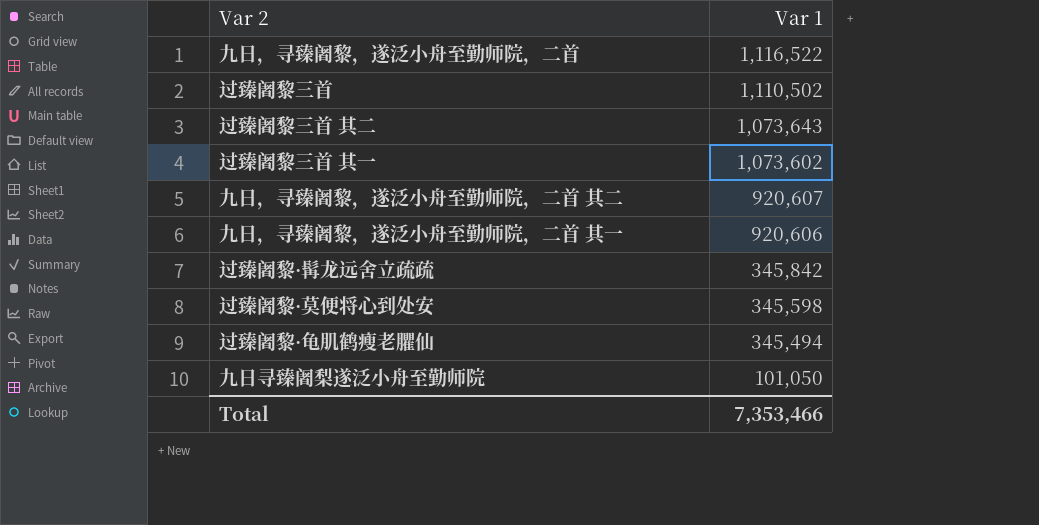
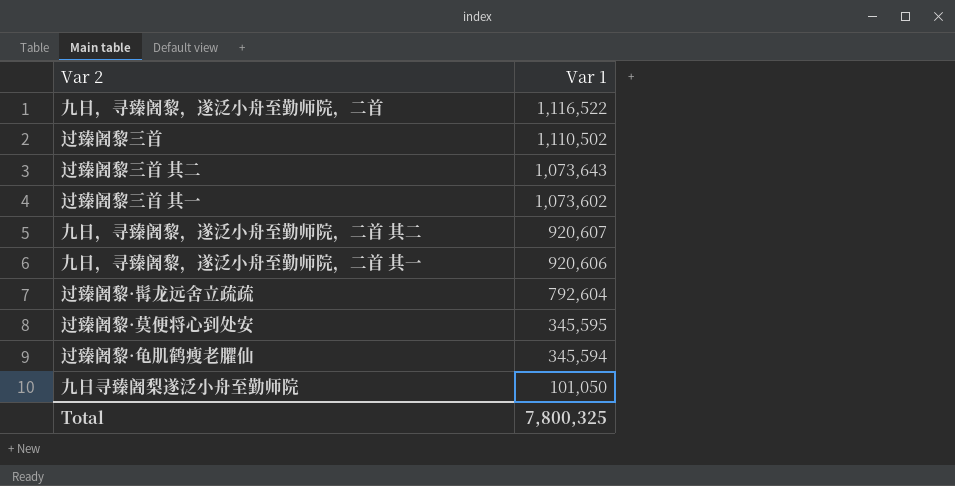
过臻阇黎·髯龙远舍立疏疏 | Var 1: 345,842 -> 792,604
过臻阇黎·莫便将心到处安 | Var 1: 345,598 -> 345,595
过臻阇黎·龟肌鹤瘦老臞仙 | Var 1: 345,494 -> 345,594
Total | Var 1: 7,353,466 -> 7,800,325

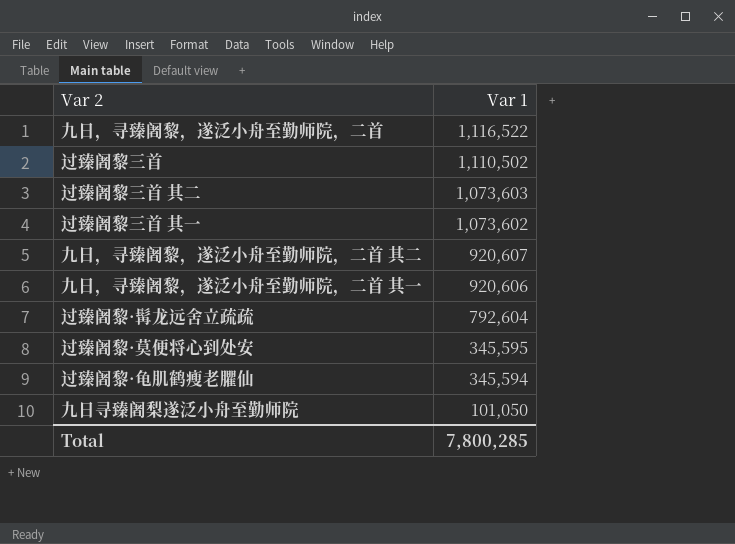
过臻阇黎三首 其二 | Var 1: 1,073,643 -> 1,073,603
Total | Var 1: 7,800,325 -> 7,800,285

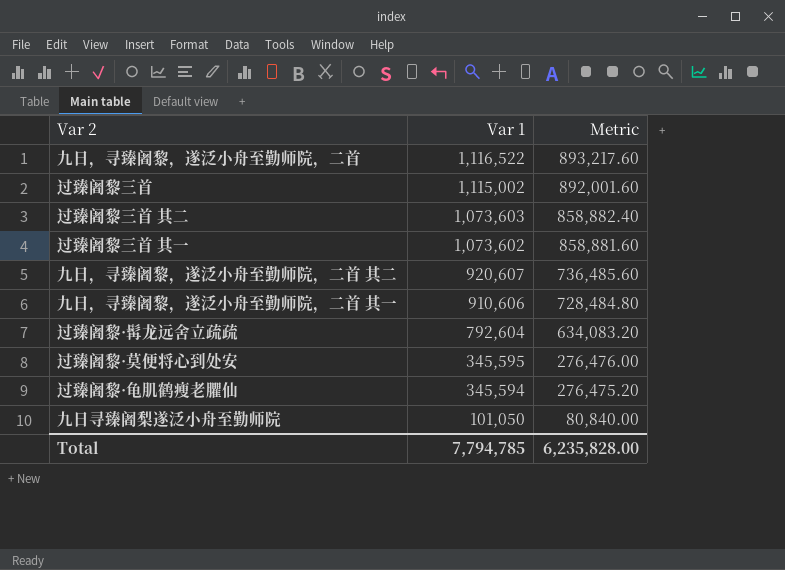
column Metric | formula: none -> [Var 1] * 0.8
过臻阇黎三首 | Var 1: 1,110,502 -> 1,115,002
九日，寻臻阇黎，遂泛小舟至勤师院，二首 其一 | Var 1: 920,606 -> 910,606
Total | Var 1: 7,800,285 -> 7,794,785

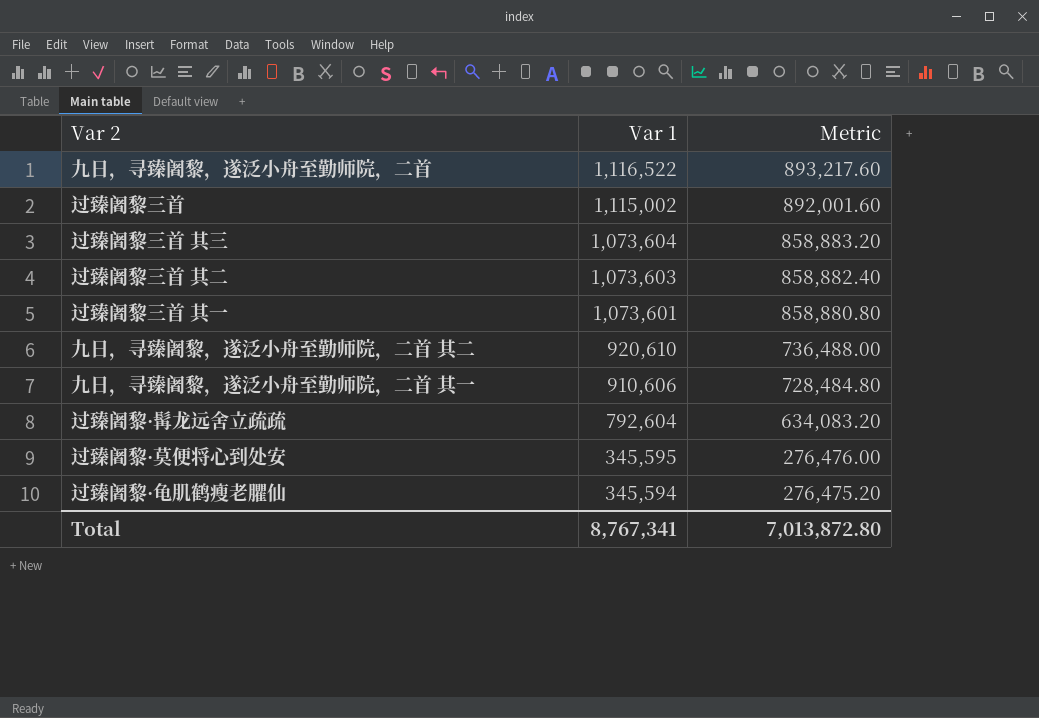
row 九日寻臻阇梨遂泛小舟至勤师院: 101,050 | 80,840.00 -> none
row 过臻阇黎三首 其三: none -> 1,073,604 | 858,883.20
过臻阇黎三首 其一 | Var 1: 1,073,602 -> 1,073,601
过臻阇黎三首 其一 | Metric: 858,881.60 -> 858,880.80
九日，寻臻阇黎，遂泛小舟至勤师院，二首 其二 | Var 1: 920,607 -> 920,610
九日，寻臻阇黎，遂泛小舟至勤师院，二首 其二 | Metric: 736,485.60 -> 736,488.00
Total | Var 1: 7,794,785 -> 8,767,341
Total | Metric: 6,235,828.00 -> 7,013,872.80

